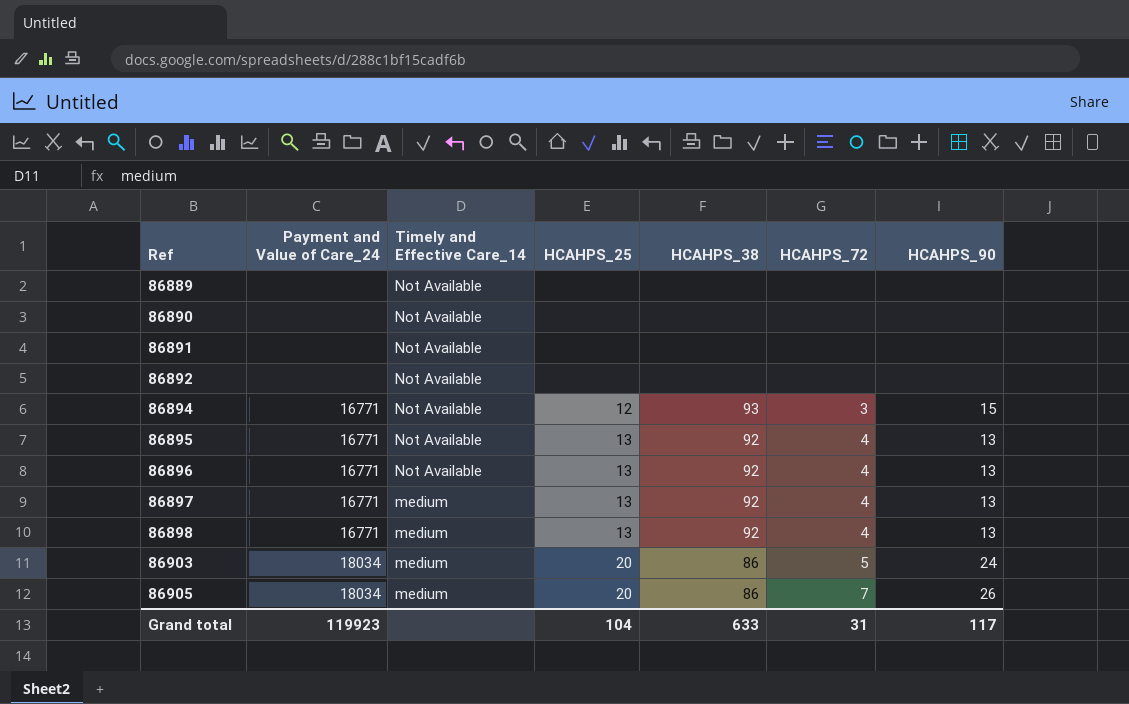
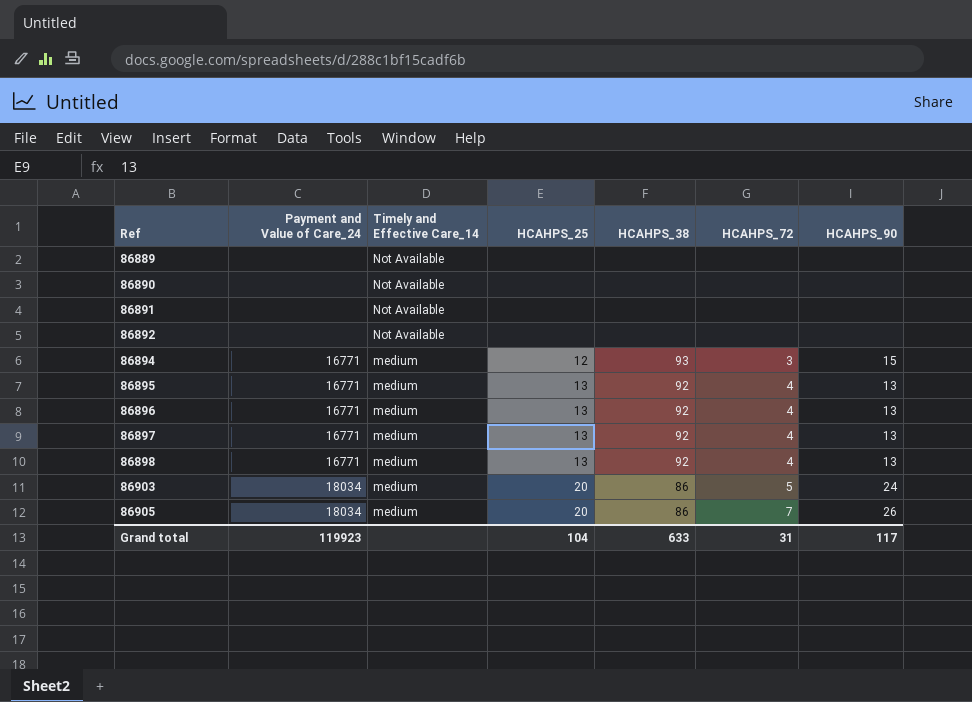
86894 | Timely and Effective Care_14: Not Available -> medium
86895 | Timely and Effective Care_14: Not Available -> medium
86896 | Timely and Effective Care_14: Not Available -> medium

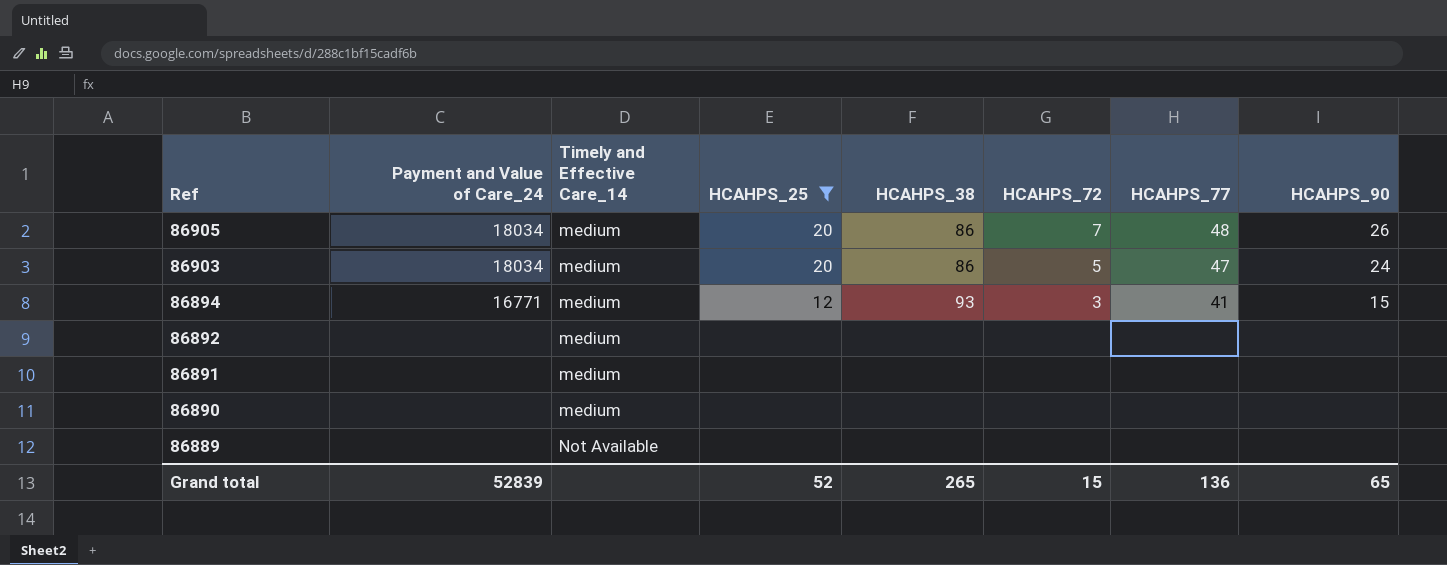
filter: none -> HCAHPS_25 != 13
row order: Ref ascending -> Ref descending
column HCAHPS_77 | position: none -> 7
86892 | Timely and Effective Care_14: Not Available -> medium
86891 | Timely and Effective Care_14: Not Available -> medium
86890 | Timely and Effective Care_14: Not Available -> medium
Grand total | Payment and Value of Care_24: 119923 -> 52839
Grand total | HCAHPS_25: 104 -> 52
Grand total | HCAHPS_38: 633 -> 265
Grand total | HCAHPS_72: 31 -> 15
Grand total | HCAHPS_90: 117 -> 65

